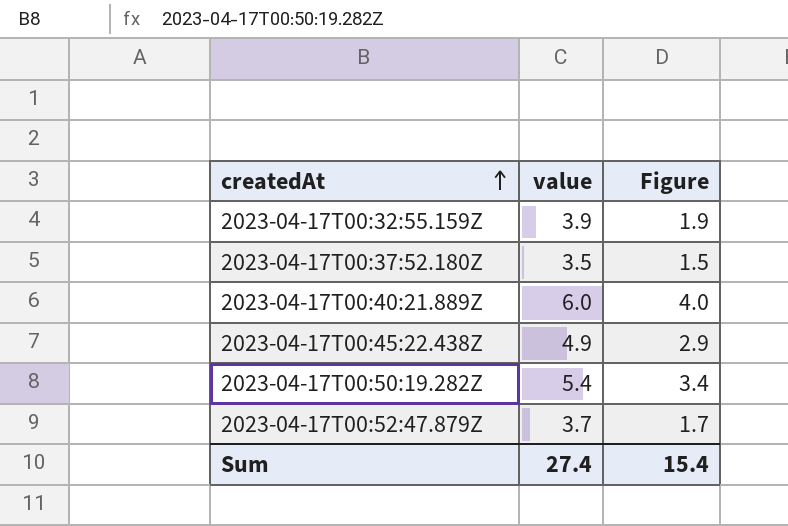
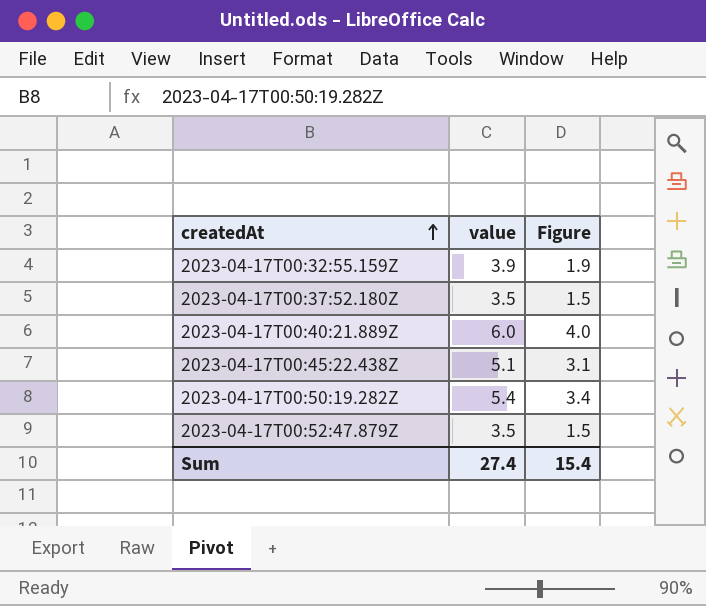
2023-04-17T00:45:22.438Z | value: 4.9 -> 5.1
2023-04-17T00:45:22.438Z | Figure: 2.9 -> 3.1
2023-04-17T00:52:47.879Z | value: 3.7 -> 3.5
2023-04-17T00:52:47.879Z | Figure: 1.7 -> 1.5

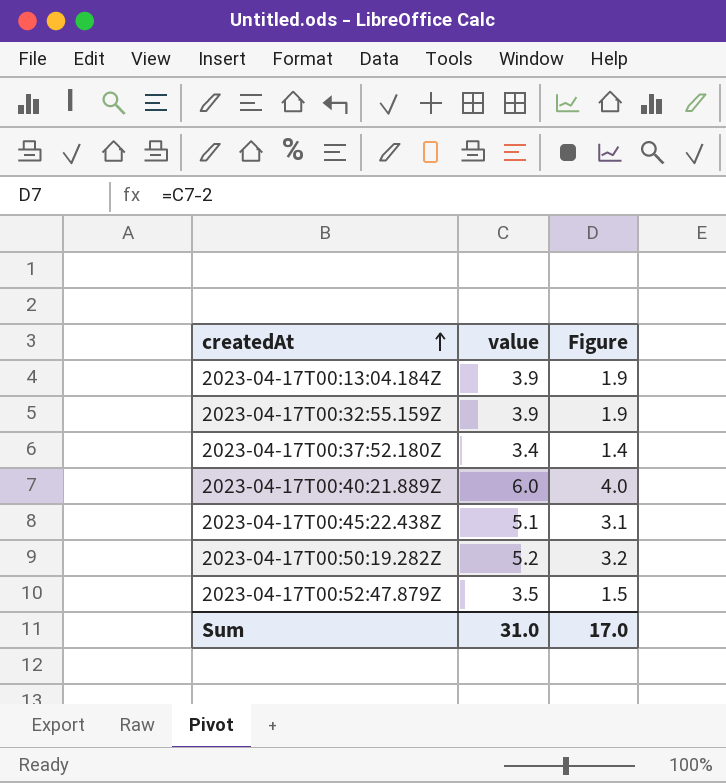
row 2023-04-17T00:13:04.184Z: none -> 3.9 | 1.9
2023-04-17T00:37:52.180Z | value: 3.5 -> 3.4
2023-04-17T00:37:52.180Z | Figure: 1.5 -> 1.4
2023-04-17T00:50:19.282Z | value: 5.4 -> 5.2
2023-04-17T00:50:19.282Z | Figure: 3.4 -> 3.2
Sum | value: 27.4 -> 31.0
Sum | Figure: 15.4 -> 17.0

